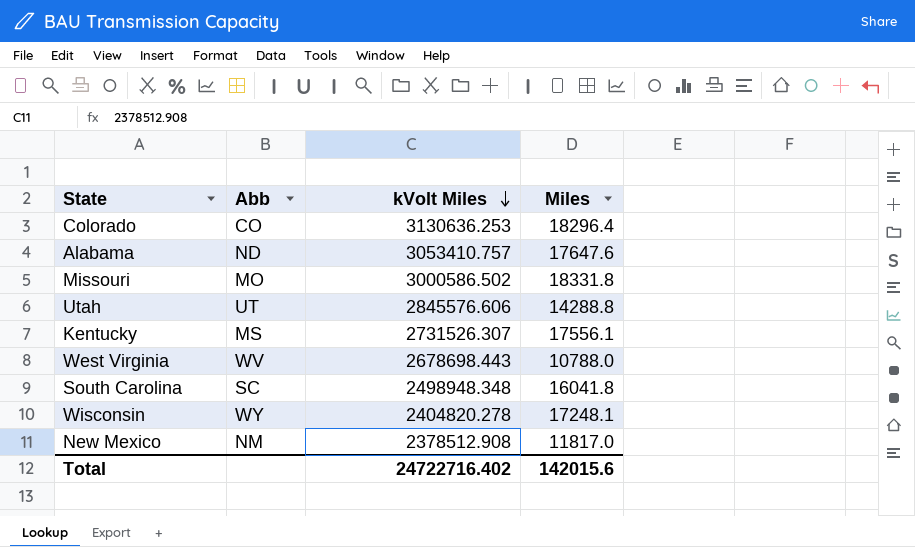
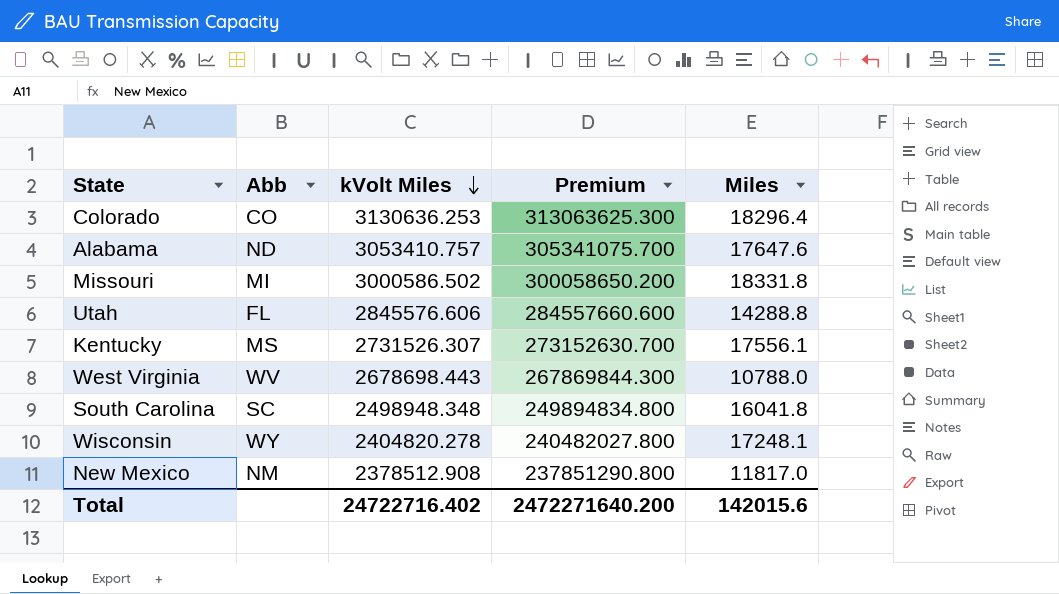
column Premium | formula: none -> [kVolt Miles] * 100
Missouri | Abb: MO -> MI
Utah | Abb: UT -> FL

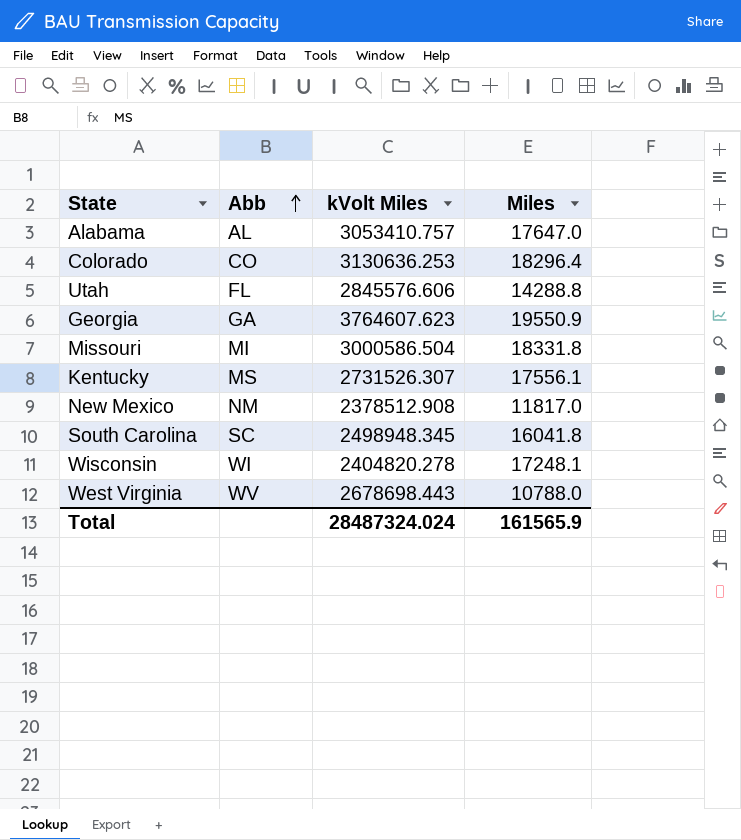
row order: kVolt Miles descending -> Abb ascending
column Premium | formula: [kVolt Miles] * 100 -> none
Alabama | Abb: ND -> AL
Alabama | Miles: 17647.6 -> 17647.0
row Georgia: none -> GA | 3764607.623 | 19550.9
Missouri | kVolt Miles: 3000586.502 -> 3000586.504
South Carolina | kVolt Miles: 2498948.348 -> 2498948.345
Wisconsin | Abb: WY -> WI
Total | kVolt Miles: 24722716.402 -> 28487324.024
Total | Miles: 142015.6 -> 161565.9

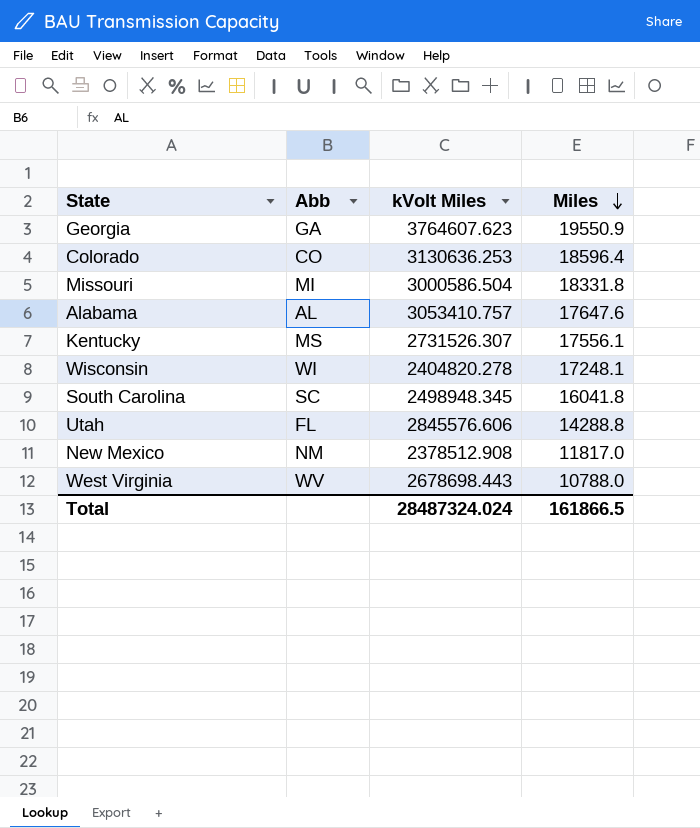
row order: Abb ascending -> Miles descending
Colorado | Miles: 18296.4 -> 18596.4
Alabama | Miles: 17647.0 -> 17647.6
Total | Miles: 161565.9 -> 161866.5

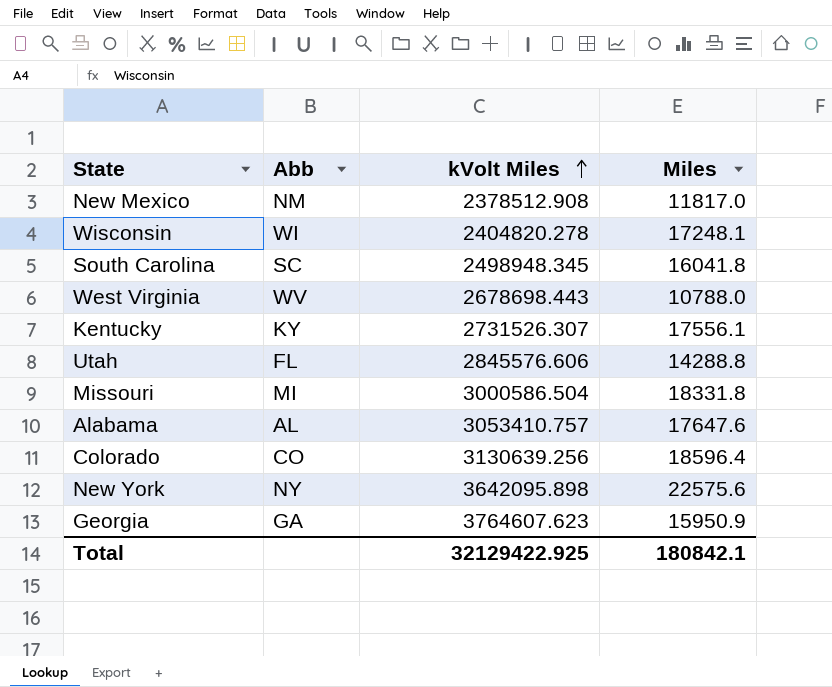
row order: Miles descending -> kVolt Miles ascending
Kentucky | Abb: MS -> KY
Colorado | kVolt Miles: 3130636.253 -> 3130639.256
row New York: none -> NY | 3642095.898 | 22575.6
Georgia | Miles: 19550.9 -> 15950.9
Total | kVolt Miles: 28487324.024 -> 32129422.925
Total | Miles: 161866.5 -> 180842.1

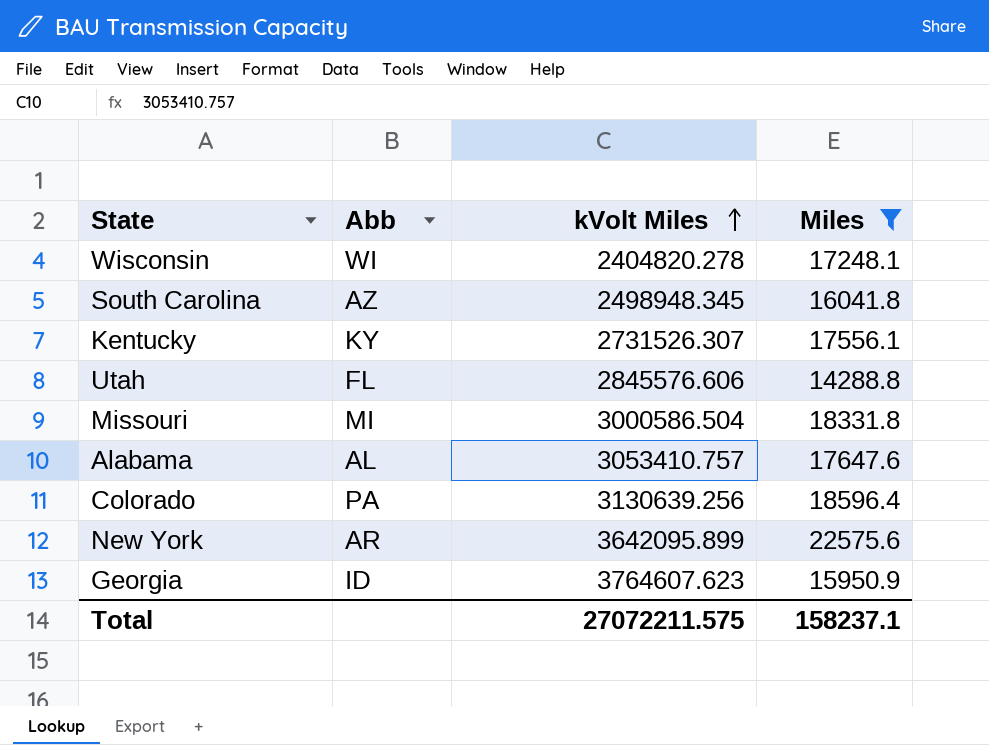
filter: none -> Miles >= 14288.8
South Carolina | Abb: SC -> AZ
Colorado | Abb: CO -> PA
New York | Abb: NY -> AR
New York | kVolt Miles: 3642095.898 -> 3642095.899
Georgia | Abb: GA -> ID
Total | kVolt Miles: 32129422.925 -> 27072211.575
Total | Miles: 180842.1 -> 158237.1

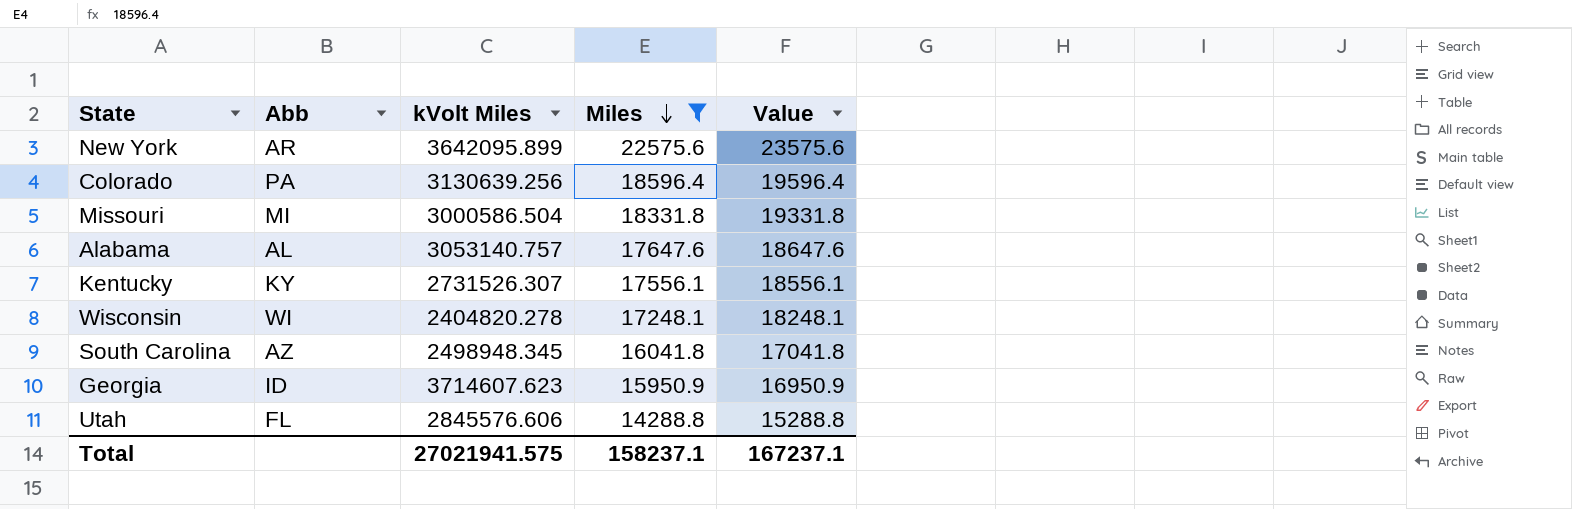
row order: kVolt Miles ascending -> Miles descending
column Value | formula: none -> [Miles] + 1000
Alabama | kVolt Miles: 3053410.757 -> 3053140.757
Georgia | kVolt Miles: 3764607.623 -> 3714607.623
Total | kVolt Miles: 27072211.575 -> 27021941.575

